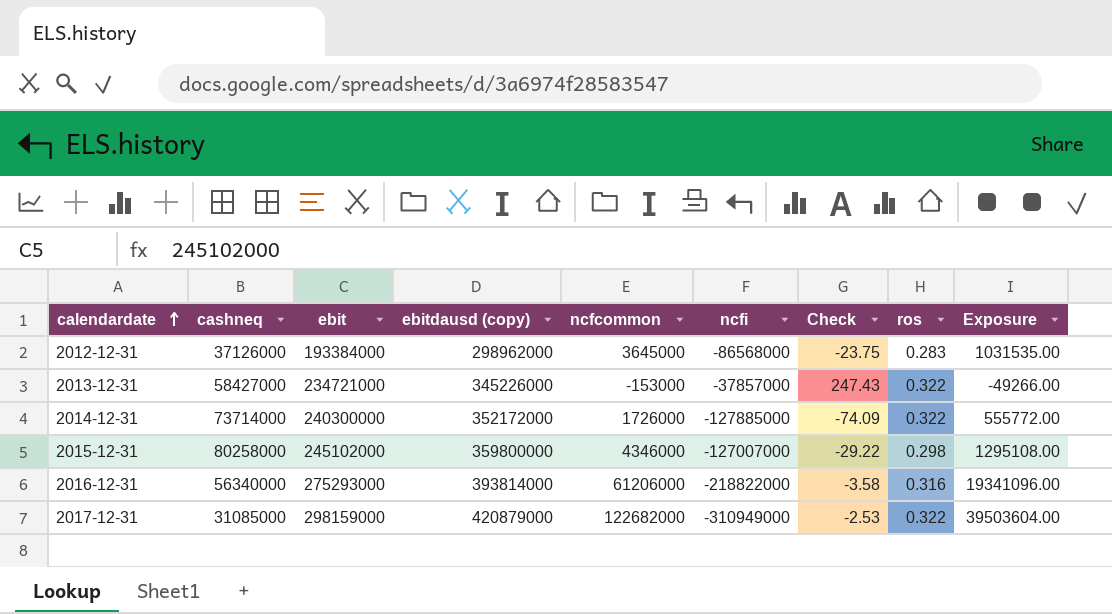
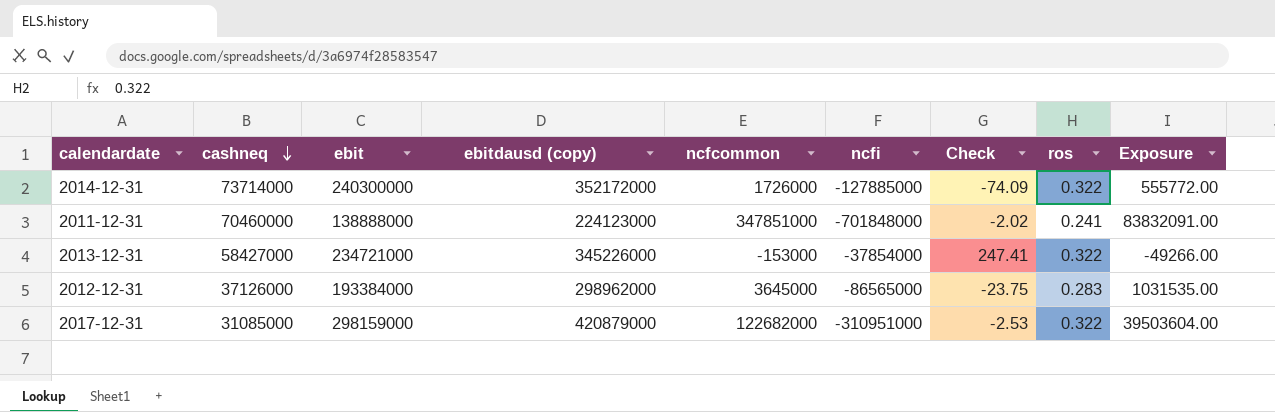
row order: calendardate ascending -> cashneq descending
row 2015-12-31: 80258000 | 245102000 | 359800000 | 4346000 | -127007000 | -29.22 | 0.298 | 1295108.00 -> none
row 2016-12-31: 56340000 | 275293000 | 393814000 | 61206000 | -218822000 | -3.58 | 0.316 | 19341096.00 -> none
row 2011-12-31: none -> 70460000 | 138888000 | 224123000 | 347851000 | -701848000 | -2.02 | 0.241 | 83832091.00
2013-12-31 | ncfi: -37857000 -> -37854000
2013-12-31 | Check: 247.43 -> 247.41
2012-12-31 | ncfi: -86568000 -> -86565000
2017-12-31 | ncfi: -310949000 -> -310951000

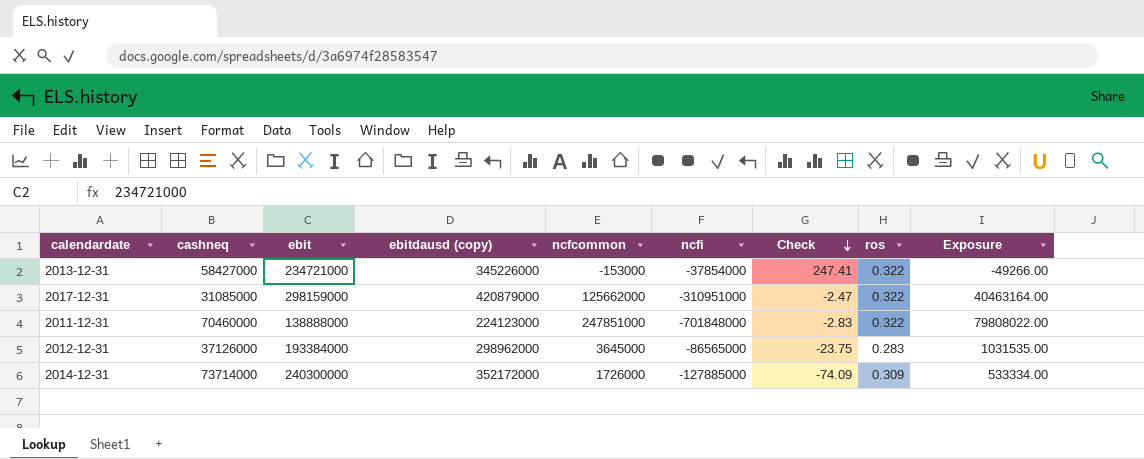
row order: cashneq descending -> Check descending
2017-12-31 | ncfcommon: 122682000 -> 125662000
2017-12-31 | Check: -2.53 -> -2.47
2017-12-31 | Exposure: 39503604.00 -> 40463164.00
2011-12-31 | ncfcommon: 347851000 -> 247851000
2011-12-31 | Check: -2.02 -> -2.83
2011-12-31 | ros: 0.241 -> 0.322
2011-12-31 | Exposure: 83832091.00 -> 79808022.00
2014-12-31 | ros: 0.322 -> 0.309
2014-12-31 | Exposure: 555772.00 -> 533334.00

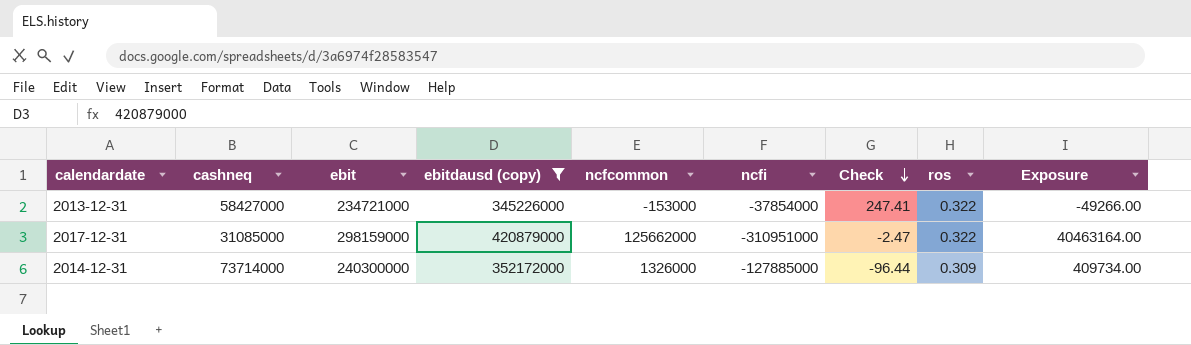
filter: none -> ebitdausd (copy) >= 345226000
2014-12-31 | ncfcommon: 1726000 -> 1326000
2014-12-31 | Check: -74.09 -> -96.44
2014-12-31 | Exposure: 533334.00 -> 409734.00

